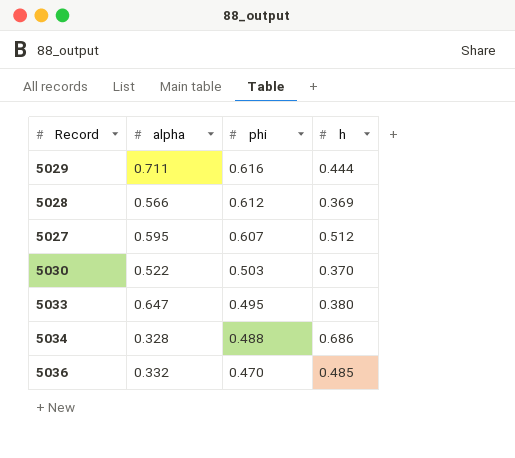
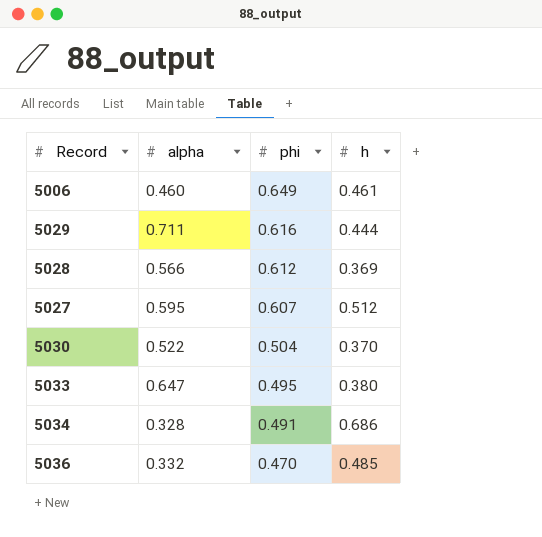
row 5006: none -> 0.460 | 0.649 | 0.461
5030 | phi: 0.503 -> 0.504
5034 | phi: 0.488 -> 0.491

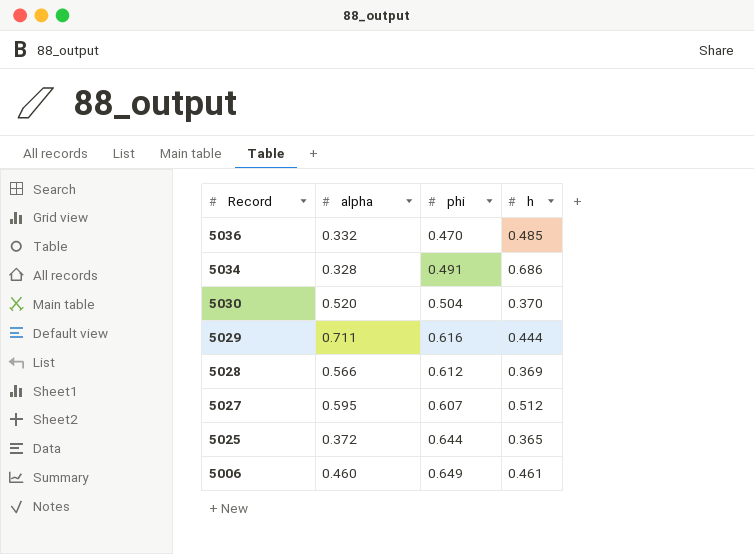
row order: phi descending -> Record descending
row 5033: 0.647 | 0.495 | 0.380 -> none
5030 | alpha: 0.522 -> 0.520
row 5025: none -> 0.372 | 0.644 | 0.365

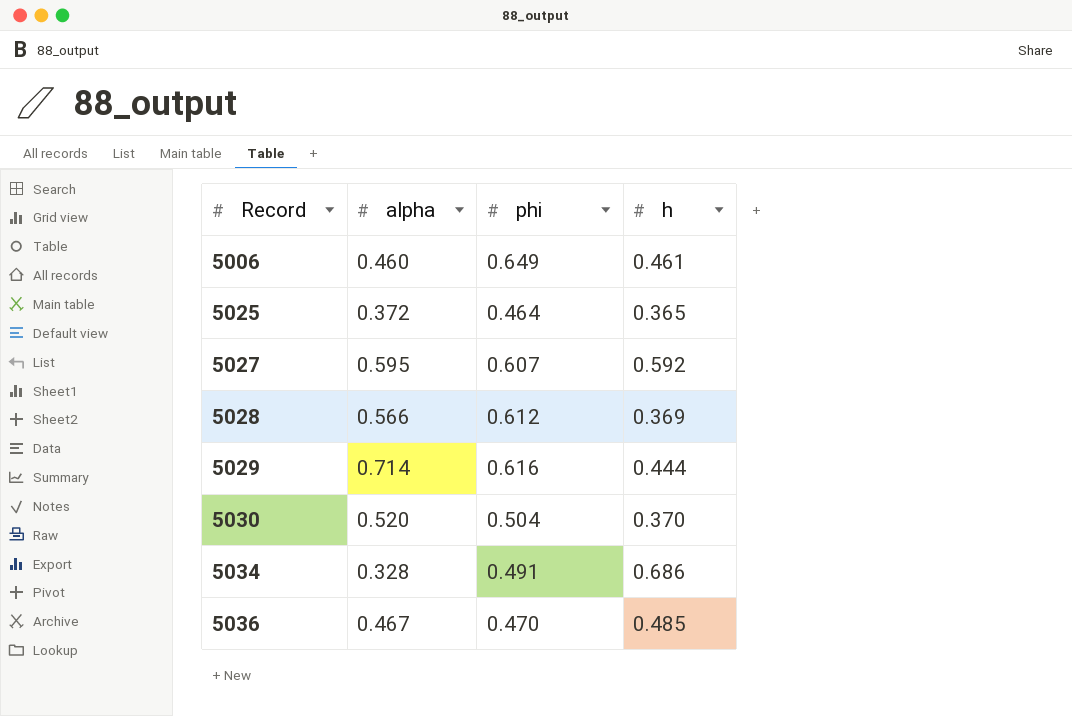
row order: Record descending -> Record ascending
5025 | phi: 0.644 -> 0.464
5027 | h: 0.512 -> 0.592
5029 | alpha: 0.711 -> 0.714
5036 | alpha: 0.332 -> 0.467

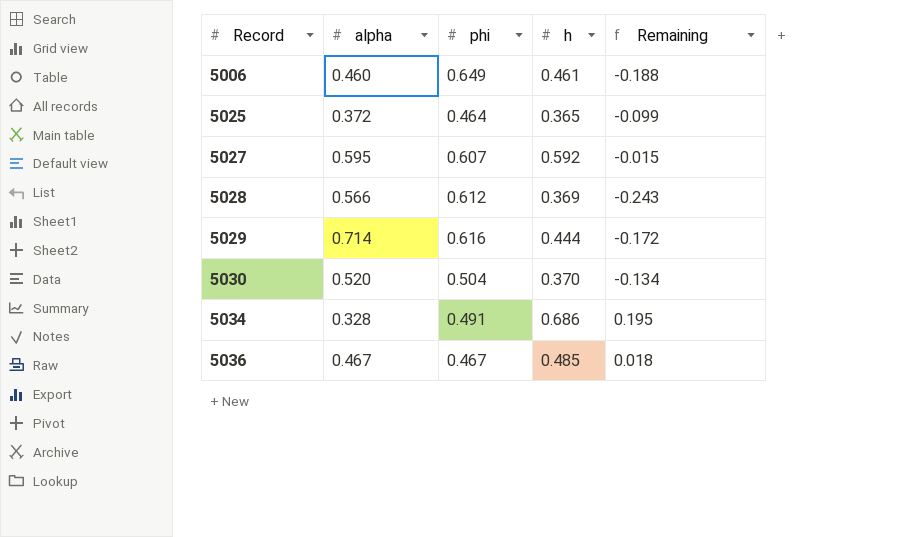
column Remaining | formula: none -> [h] - [phi]
5036 | phi: 0.470 -> 0.467

